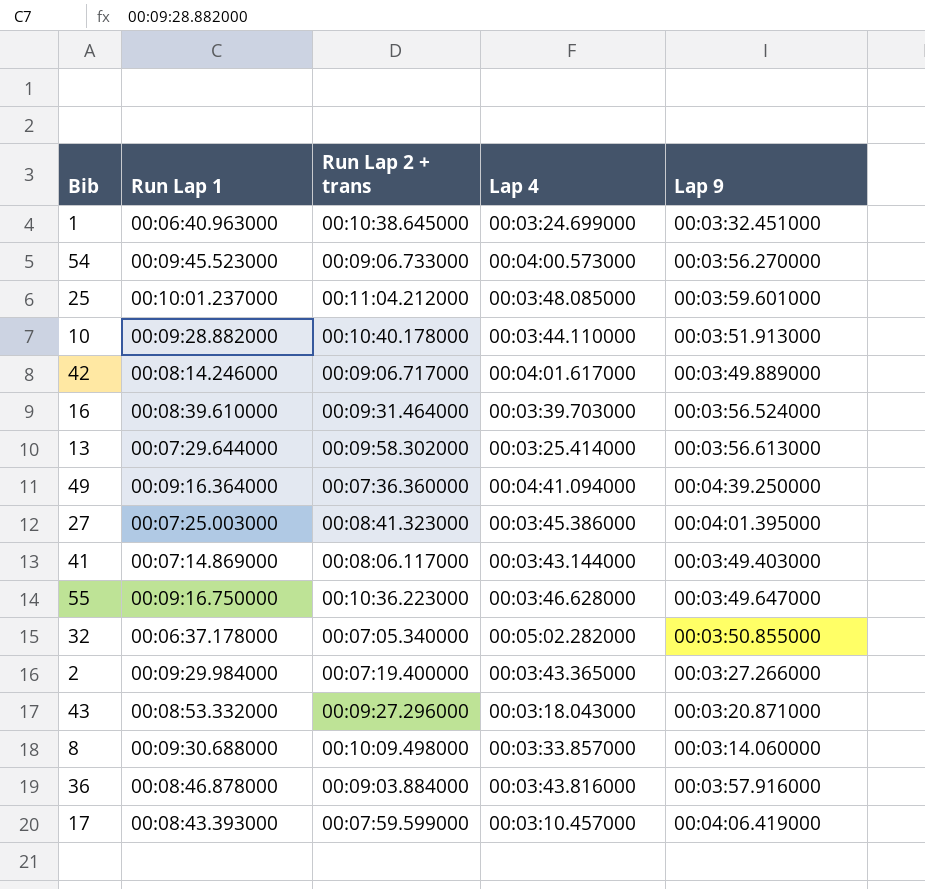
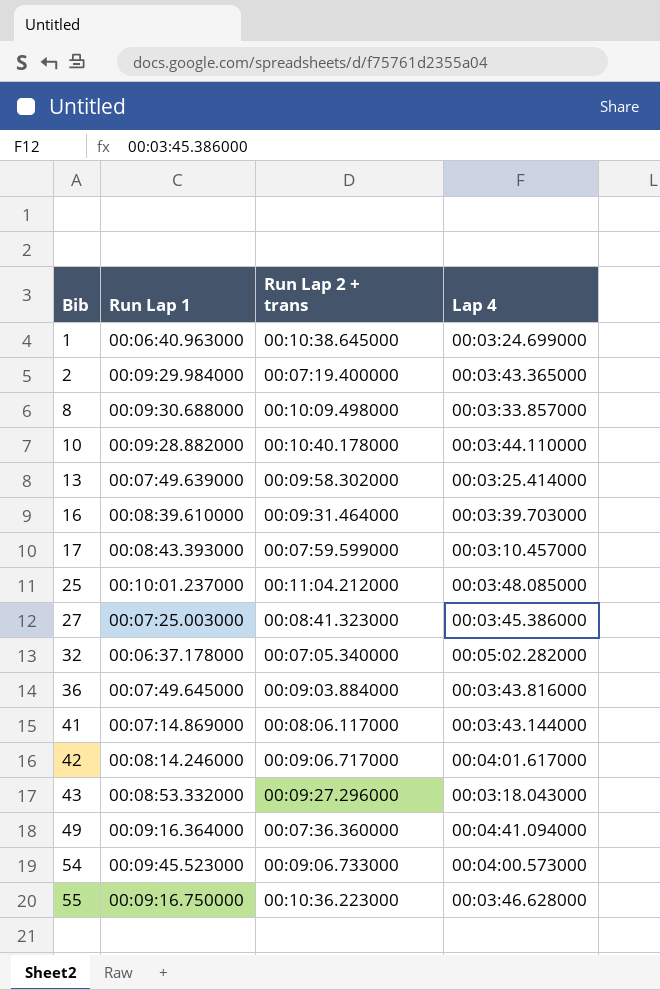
row order: none -> Bib ascending
column Lap 9 | position: 5 -> none
13 | Run Lap 1: 00:07:29.644000 -> 00:07:49.639000
36 | Run Lap 1: 00:08:46.878000 -> 00:07:49.645000

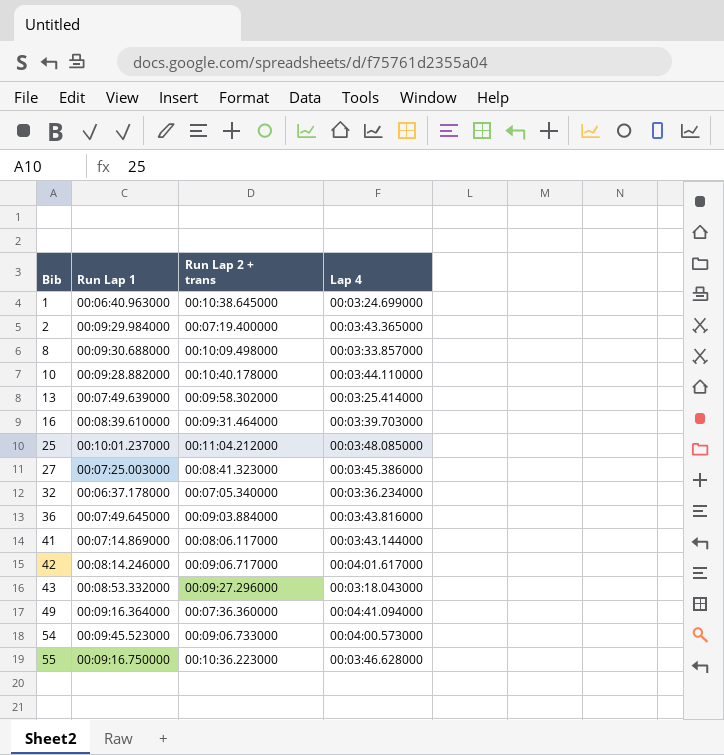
row 17: 00:08:43.393000 | 00:07:59.599000 | 00:03:10.457000 -> none
32 | Lap 4: 00:05:02.282000 -> 00:03:36.234000

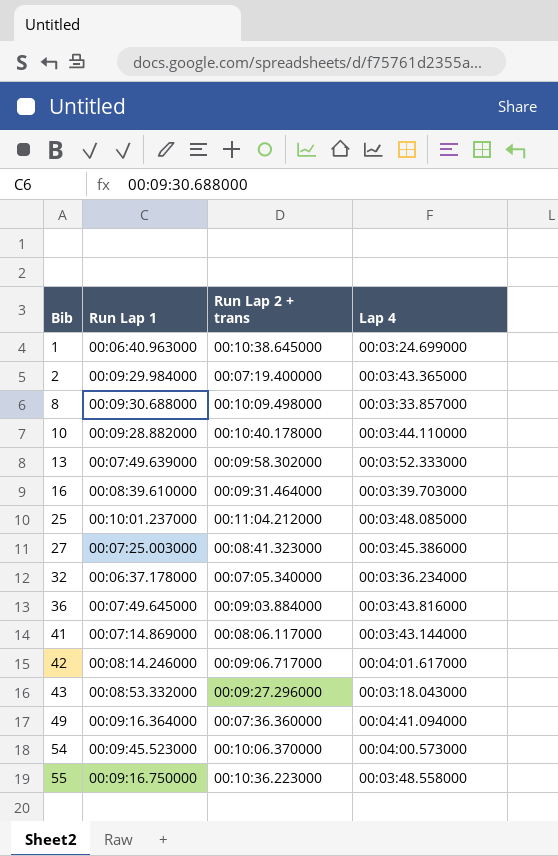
13 | Lap 4: 00:03:25.414000 -> 00:03:52.333000
54 | Run Lap 2 + trans: 00:09:06.733000 -> 00:10:06.370000
55 | Lap 4: 00:03:46.628000 -> 00:03:48.558000

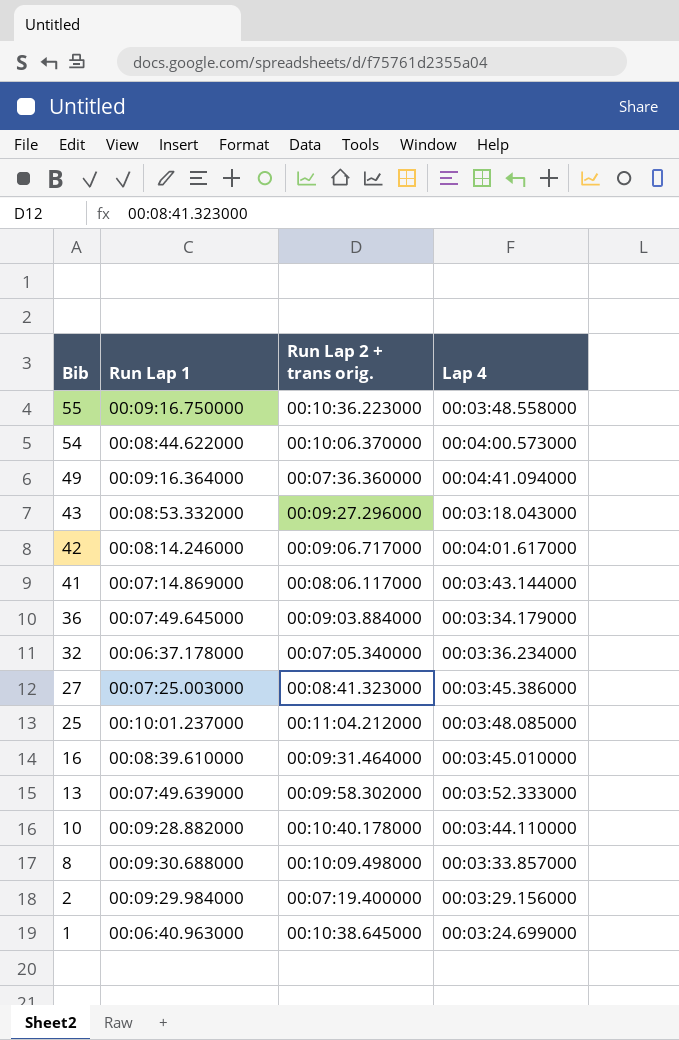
row order: Bib ascending -> Bib descending
column name: Run Lap 2 + trans -> Run Lap 2 + trans orig.
54 | Run Lap 1: 00:09:45.523000 -> 00:08:44.622000
36 | Lap 4: 00:03:43.816000 -> 00:03:34.179000
16 | Lap 4: 00:03:39.703000 -> 00:03:45.010000
2 | Lap 4: 00:03:43.365000 -> 00:03:29.156000

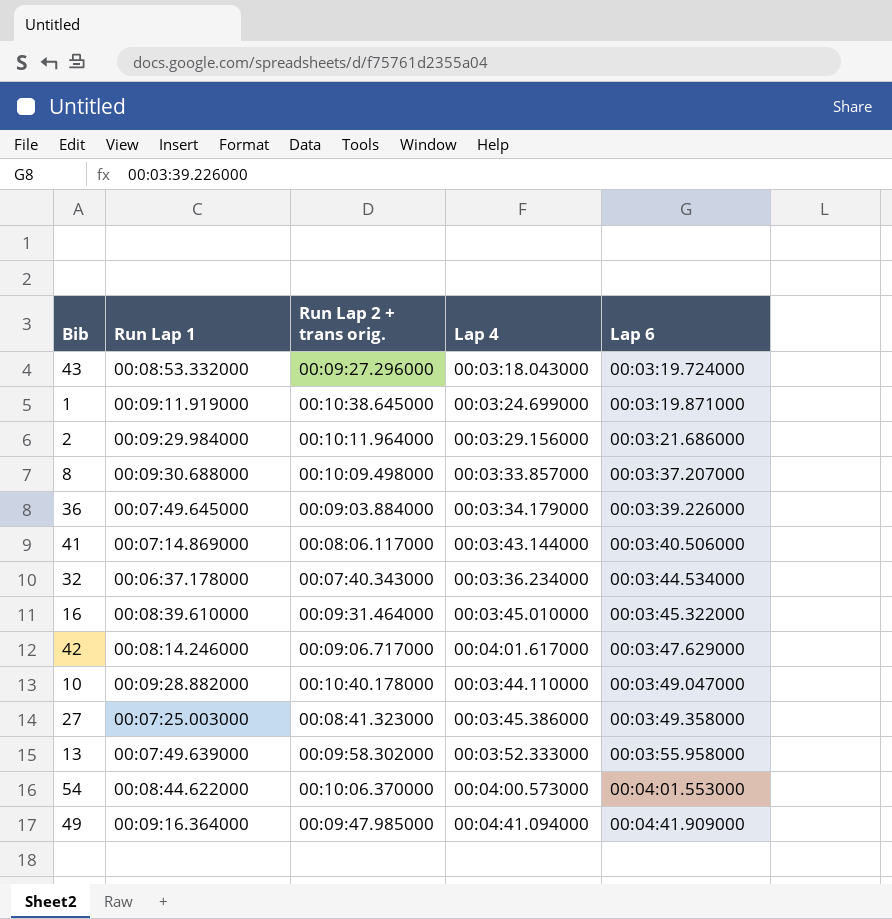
row order: Bib descending -> Lap 6 ascending
column Lap 6 | position: none -> 5
row 55: 00:09:16.750000 | 00:10:36.223000 | 00:03:48.558000 -> none
row 25: 00:10:01.237000 | 00:11:04.212000 | 00:03:48.085000 -> none
1 | Run Lap 1: 00:06:40.963000 -> 00:09:11.919000
2 | Run Lap 2 + trans orig.: 00:07:19.400000 -> 00:10:11.964000
32 | Run Lap 2 + trans orig.: 00:07:05.340000 -> 00:07:40.343000
49 | Run Lap 2 + trans orig.: 00:07:36.360000 -> 00:09:47.985000

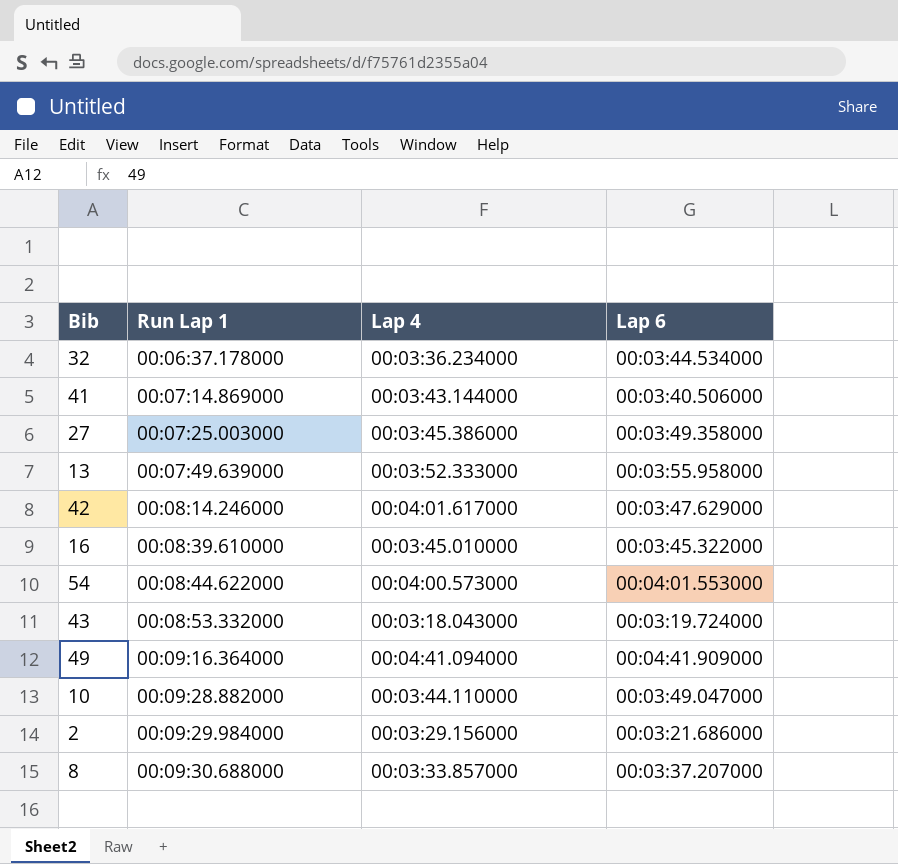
row order: Lap 6 ascending -> Run Lap 1 ascending
column Run Lap 2 + trans orig. | position: 3 -> none
row 1: 00:09:11.919000 | 00:10:38.645000 | 00:03:24.699000 | 00:03:19.871000 -> none
row 36: 00:07:49.645000 | 00:09:03.884000 | 00:03:34.179000 | 00:03:39.226000 -> none

